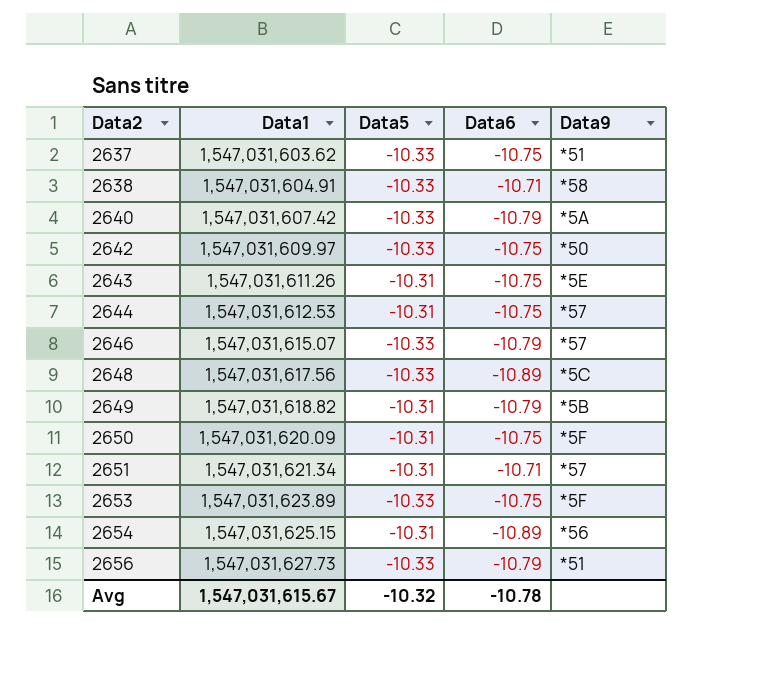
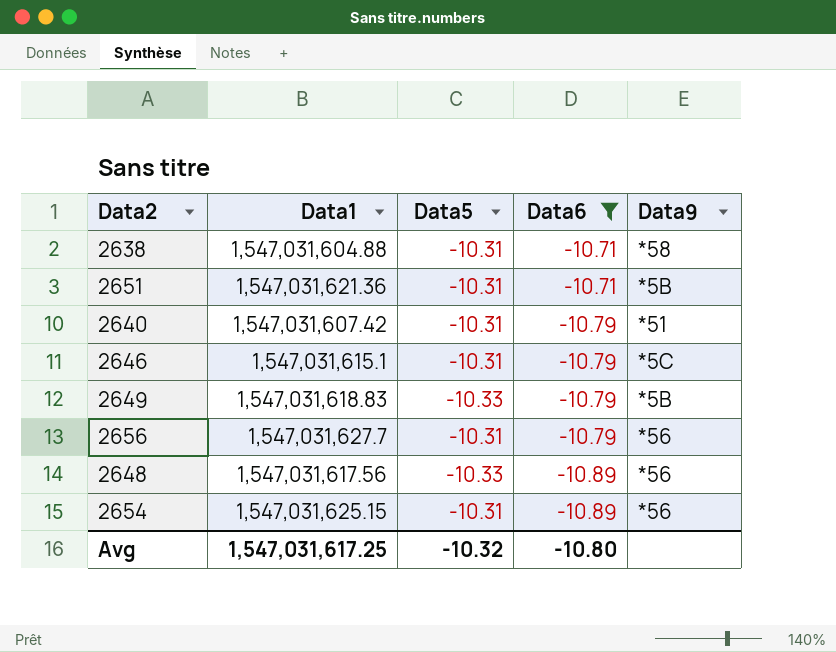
filter: none -> Data6 != -10.75
row order: Data2 ascending -> Data6 descending
2638 | Data1: 1,547,031,604.91 -> 1,547,031,604.88
2638 | Data5: -10.33 -> -10.31
2651 | Data1: 1,547,031,621.34 -> 1,547,031,621.36
2651 | Data9: *57 -> *5B
2640 | Data5: -10.33 -> -10.31
2640 | Data9: *5A -> *51
2646 | Data1: 1,547,031,615.07 -> 1,547,031,615.1
2646 | Data5: -10.33 -> -10.31
2646 | Data9: *57 -> *5C
2649 | Data1: 1,547,031,618.82 -> 1,547,031,618.83
2649 | Data5: -10.31 -> -10.33
2656 | Data1: 1,547,031,627.73 -> 1,547,031,627.7
2656 | Data5: -10.33 -> -10.31
2656 | Data9: *51 -> *56
2648 | Data9: *5C -> *56
Avg | Data1: 1,547,031,615.67 -> 1,547,031,617.25
Avg | Data6: -10.78 -> -10.80

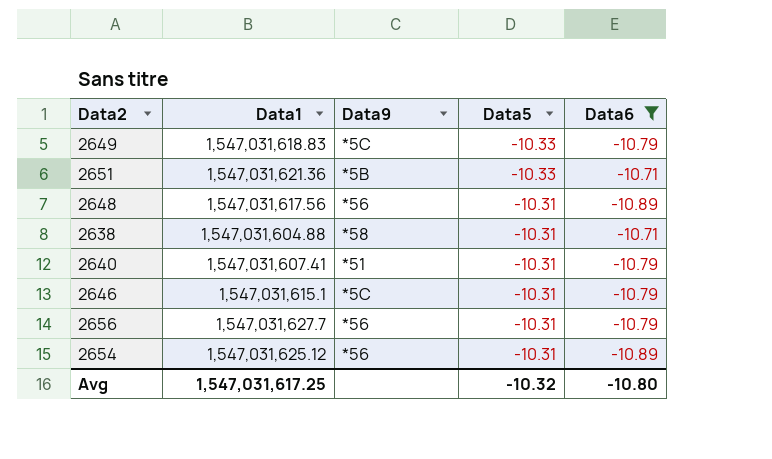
row order: Data6 descending -> Data5 ascending
column Data9 | position: 5 -> 3
2649 | Data9: *5B -> *5C
2651 | Data5: -10.31 -> -10.33
2648 | Data5: -10.33 -> -10.31
2640 | Data1: 1,547,031,607.42 -> 1,547,031,607.41
2654 | Data1: 1,547,031,625.15 -> 1,547,031,625.12

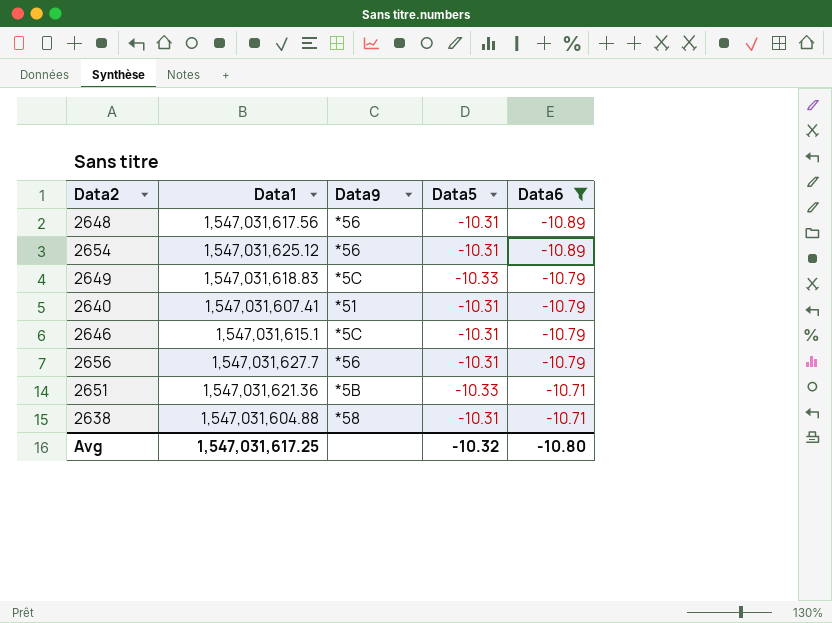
row order: Data5 ascending -> Data6 ascending

